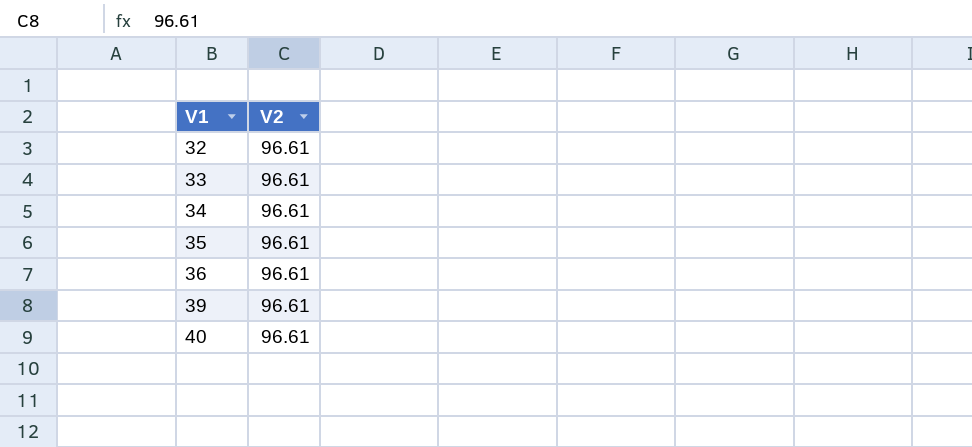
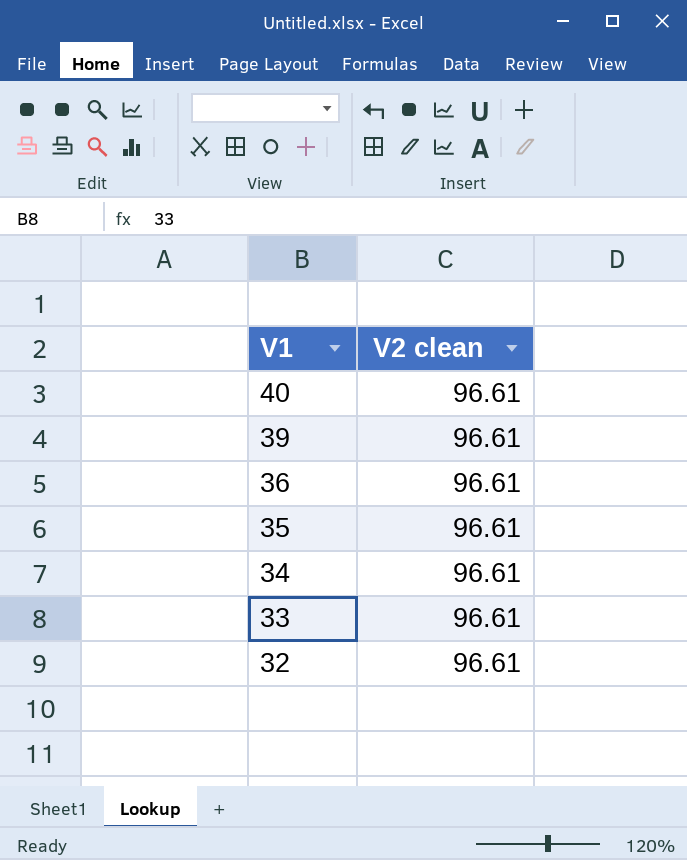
row order: V1 ascending -> V1 descending
column name: V2 -> V2 clean

